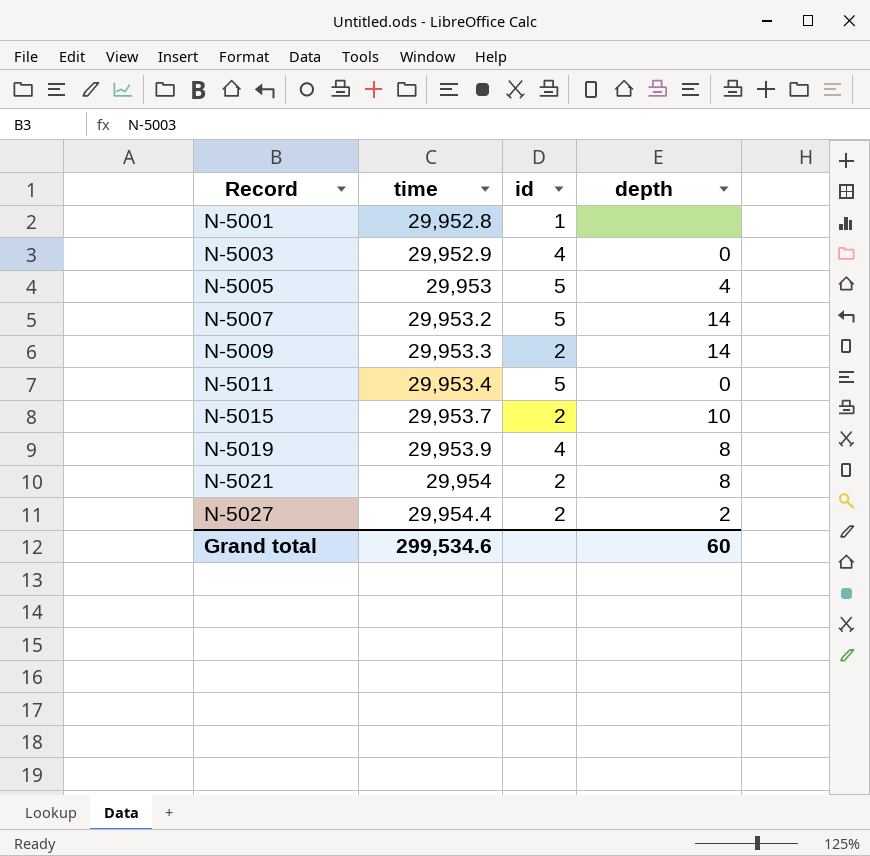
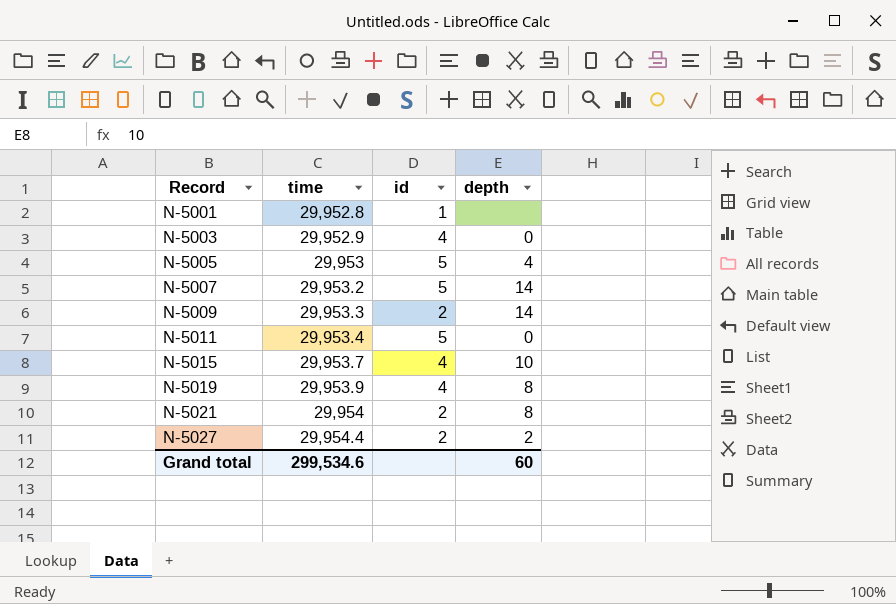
N-5015 | id: 2 -> 4

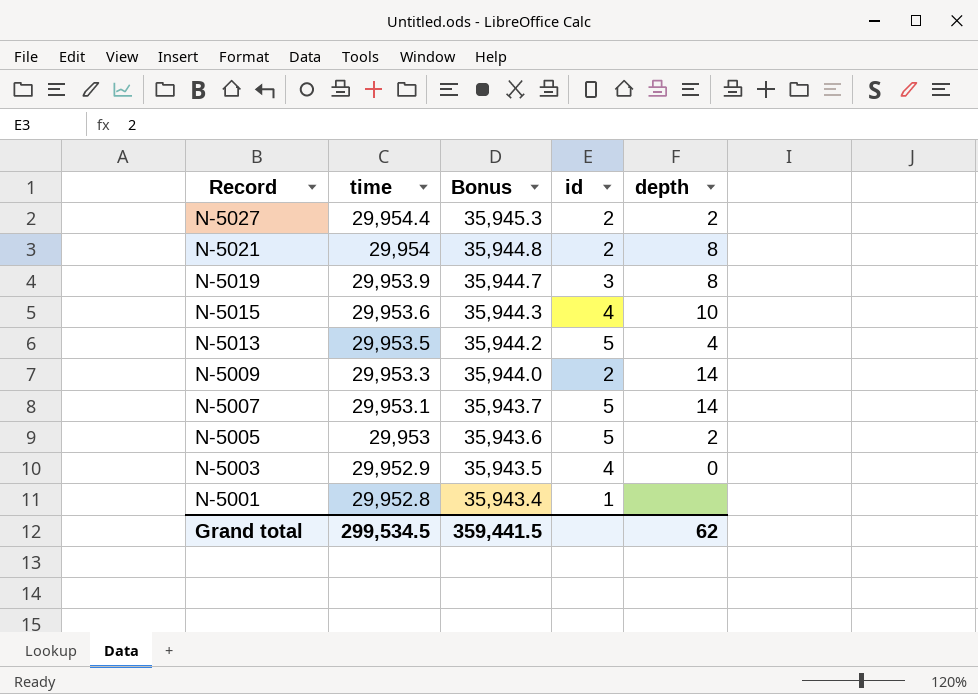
row order: Record ascending -> Record descending
column Bonus | formula: none -> [time] * 1.2
row N-5011: 29,953.4 | 5 | 0 -> none
N-5019 | id: 4 -> 3
N-5015 | time: 29,953.7 -> 29,953.6
row N-5013: none -> 29,953.5 | 35,944.2 | 5 | 4
N-5007 | time: 29,953.2 -> 29,953.1
N-5005 | depth: 4 -> 2
Grand total | time: 299,534.6 -> 299,534.5
Grand total | depth: 60 -> 62

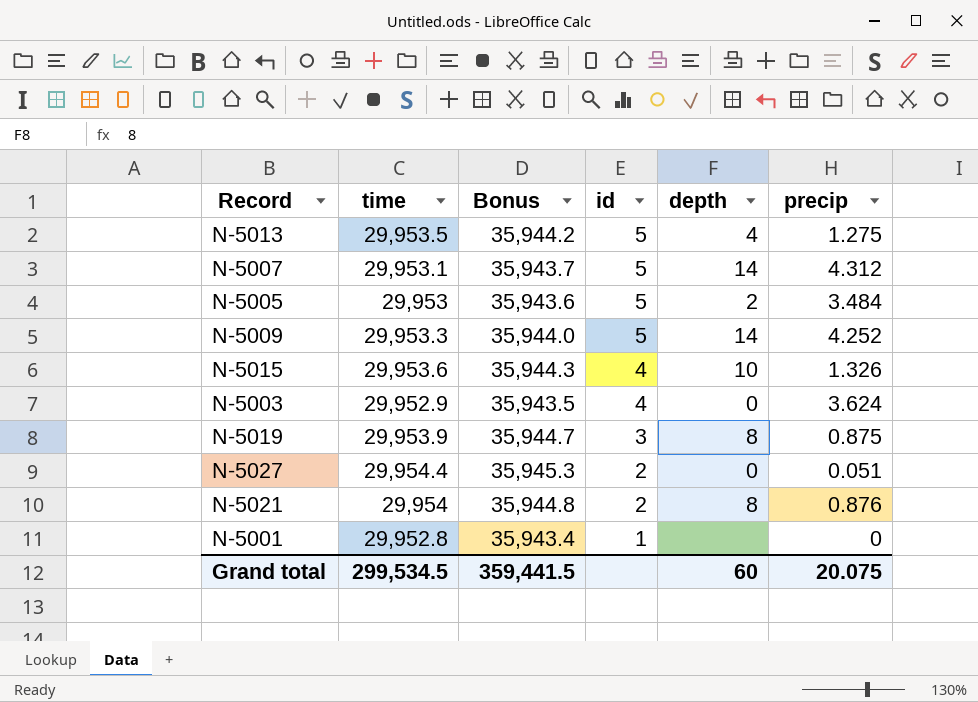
row order: Record descending -> id descending
column precip | position: none -> 6
N-5009 | id: 2 -> 5
N-5027 | depth: 2 -> 0
Grand total | depth: 62 -> 60

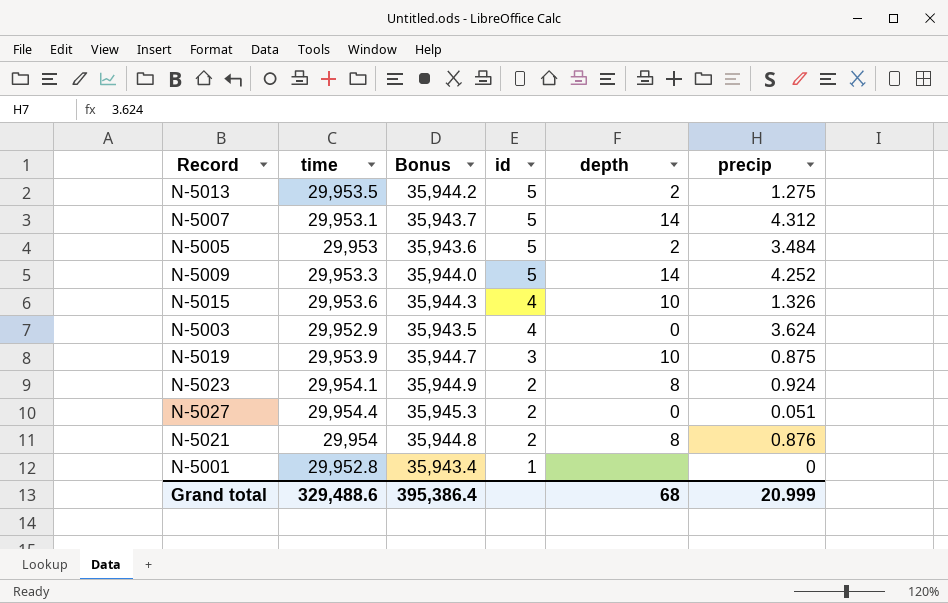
N-5013 | depth: 4 -> 2
N-5019 | depth: 8 -> 10
row N-5023: none -> 29,954.1 | 35,944.9 | 2 | 8 | 0.924
Grand total | time: 299,534.5 -> 329,488.6
Grand total | Bonus: 359,441.5 -> 395,386.4
Grand total | depth: 60 -> 68
Grand total | precip: 20.075 -> 20.999

